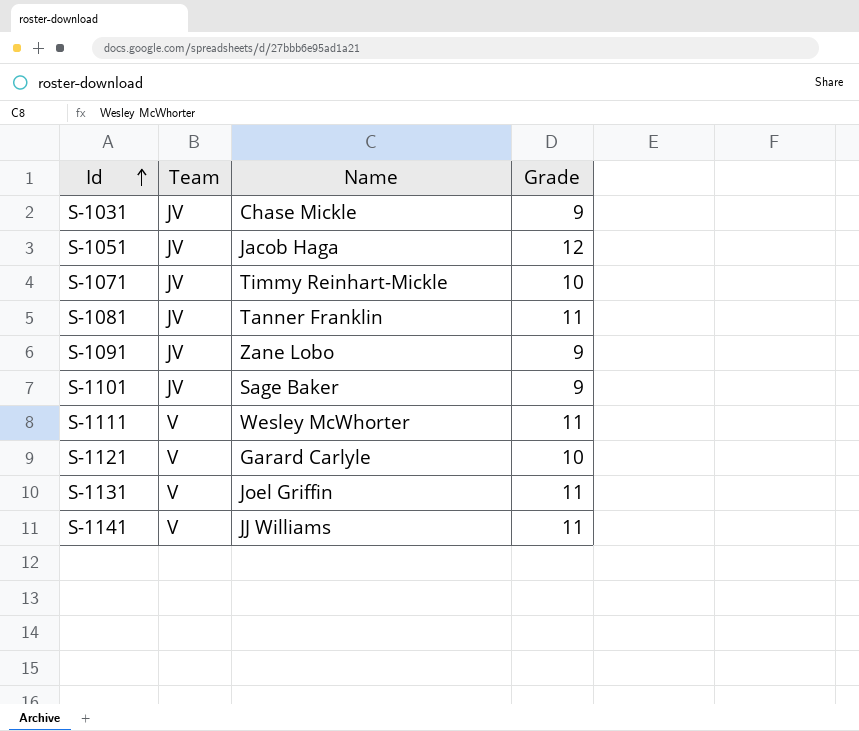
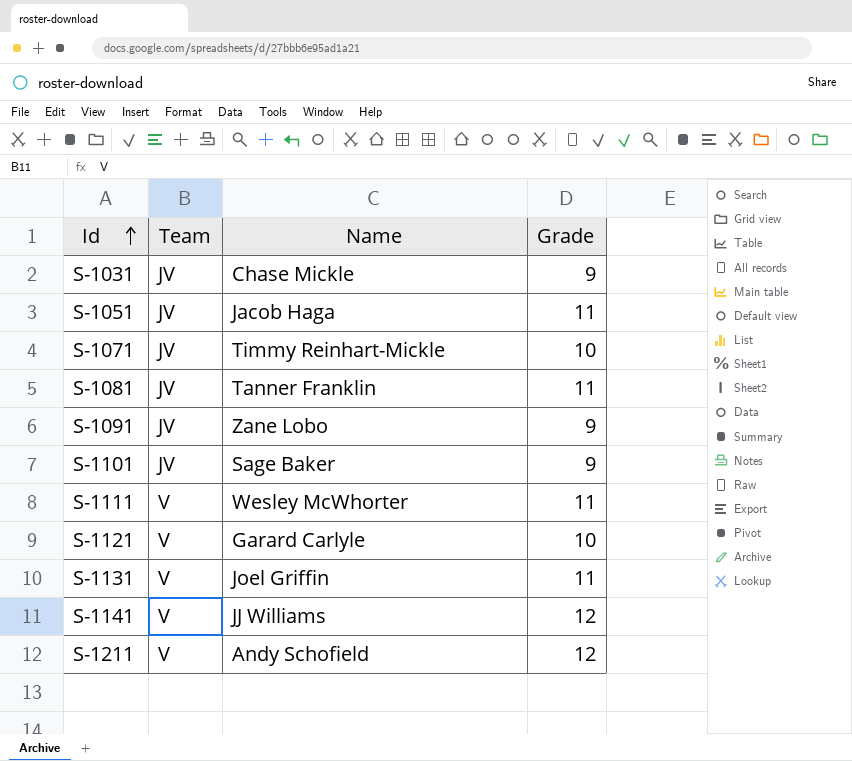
S-1051 | Grade: 12 -> 11
S-1141 | Grade: 11 -> 12
row S-1211: none -> V | Andy Schofield | 12

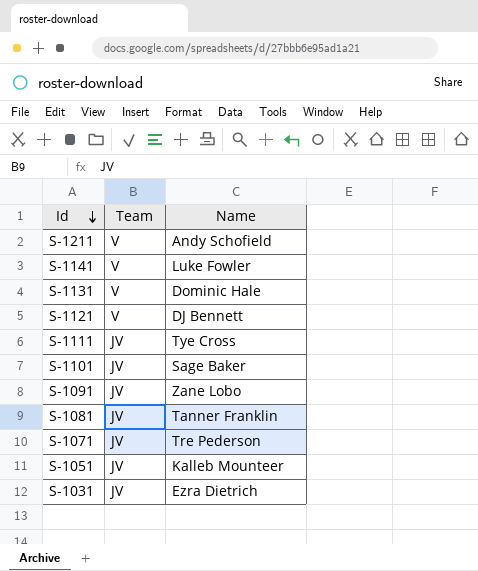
row order: Id ascending -> Id descending
column Grade | position: 4 -> none
S-1141 | Name: JJ Williams -> Luke Fowler
S-1131 | Name: Joel Griffin -> Dominic Hale
S-1121 | Name: Garard Carlyle -> DJ Bennett
S-1111 | Team: V -> JV
S-1111 | Name: Wesley McWhorter -> Tye Cross
S-1071 | Name: Timmy Reinhart-Mickle -> Tre Pederson
S-1051 | Name: Jacob Haga -> Kalleb Mounteer
S-1031 | Name: Chase Mickle -> Ezra Dietrich

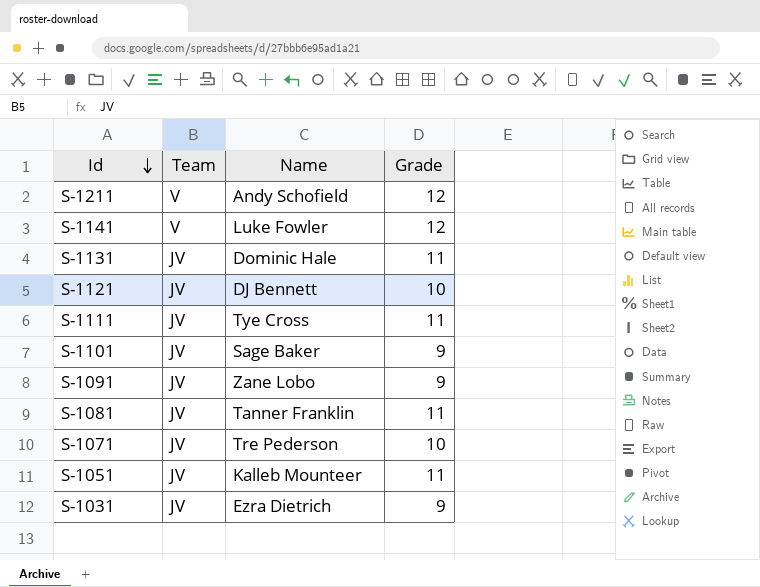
column Grade | position: none -> 4
S-1131 | Team: V -> JV
S-1121 | Team: V -> JV

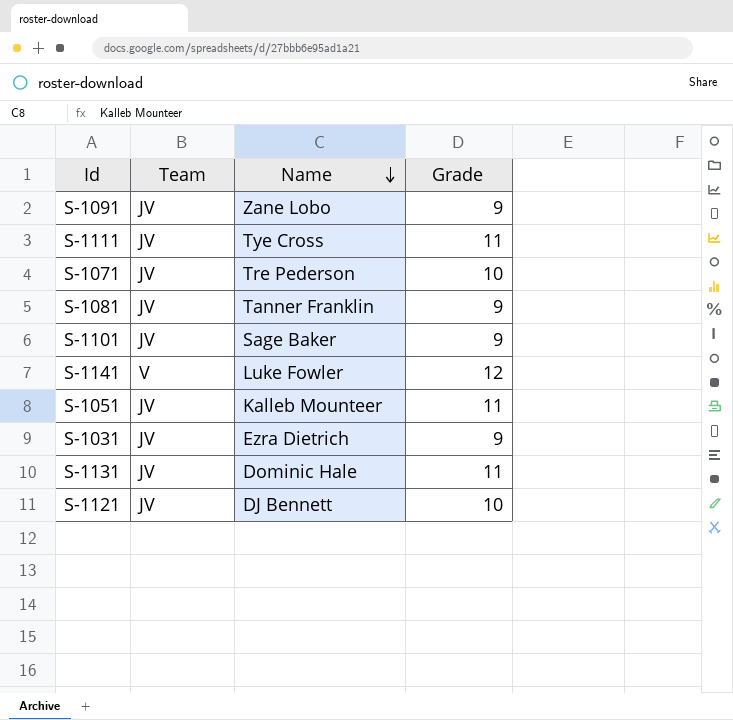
row order: Id descending -> Name descending
row S-1211: V | Andy Schofield | 12 -> none
S-1081 | Grade: 11 -> 9

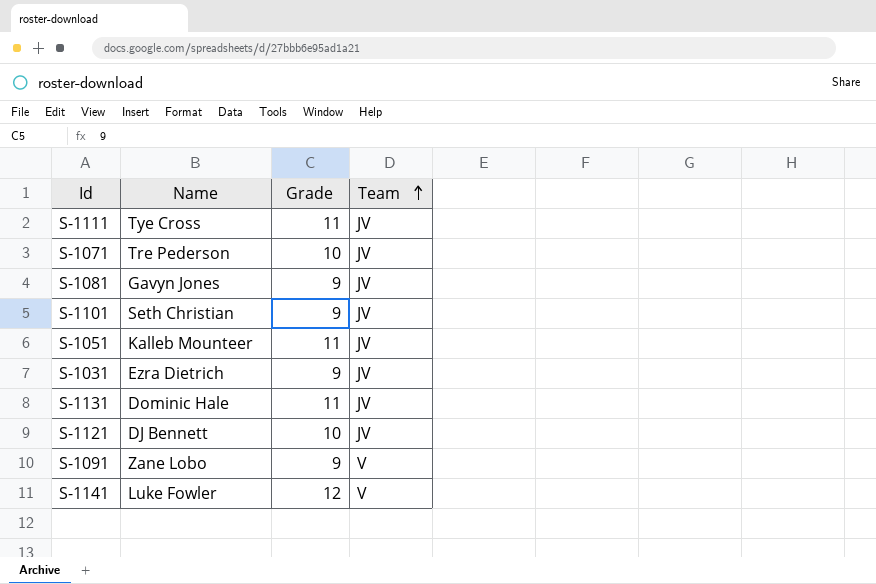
row order: Name descending -> Team ascending
column Team | position: 2 -> 4
S-1081 | Name: Tanner Franklin -> Gavyn Jones
S-1101 | Name: Sage Baker -> Seth Christian
S-1091 | Team: JV -> V

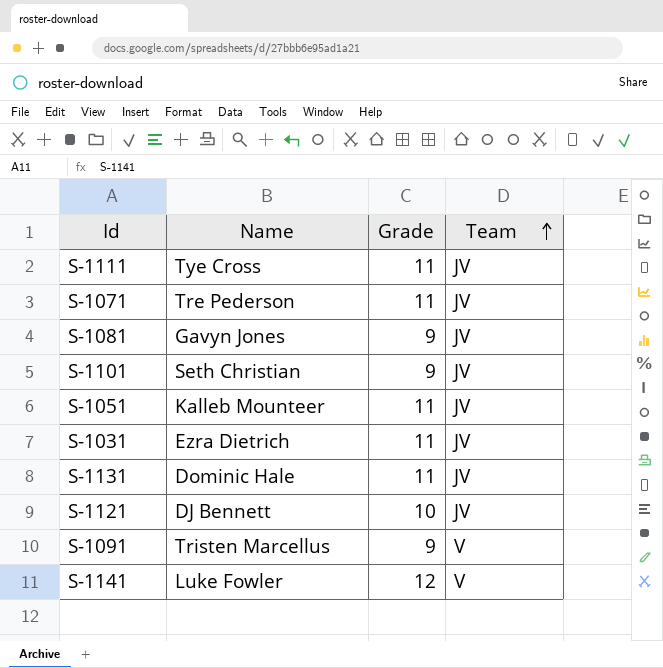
S-1071 | Grade: 10 -> 11
S-1031 | Grade: 9 -> 11
S-1091 | Name: Zane Lobo -> Tristen Marcellus

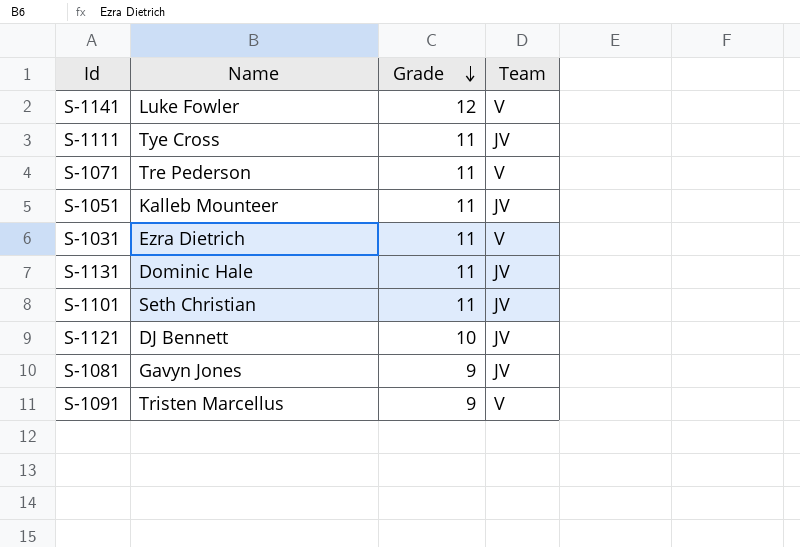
row order: Team ascending -> Grade descending
S-1071 | Team: JV -> V
S-1031 | Team: JV -> V
S-1101 | Grade: 9 -> 11

